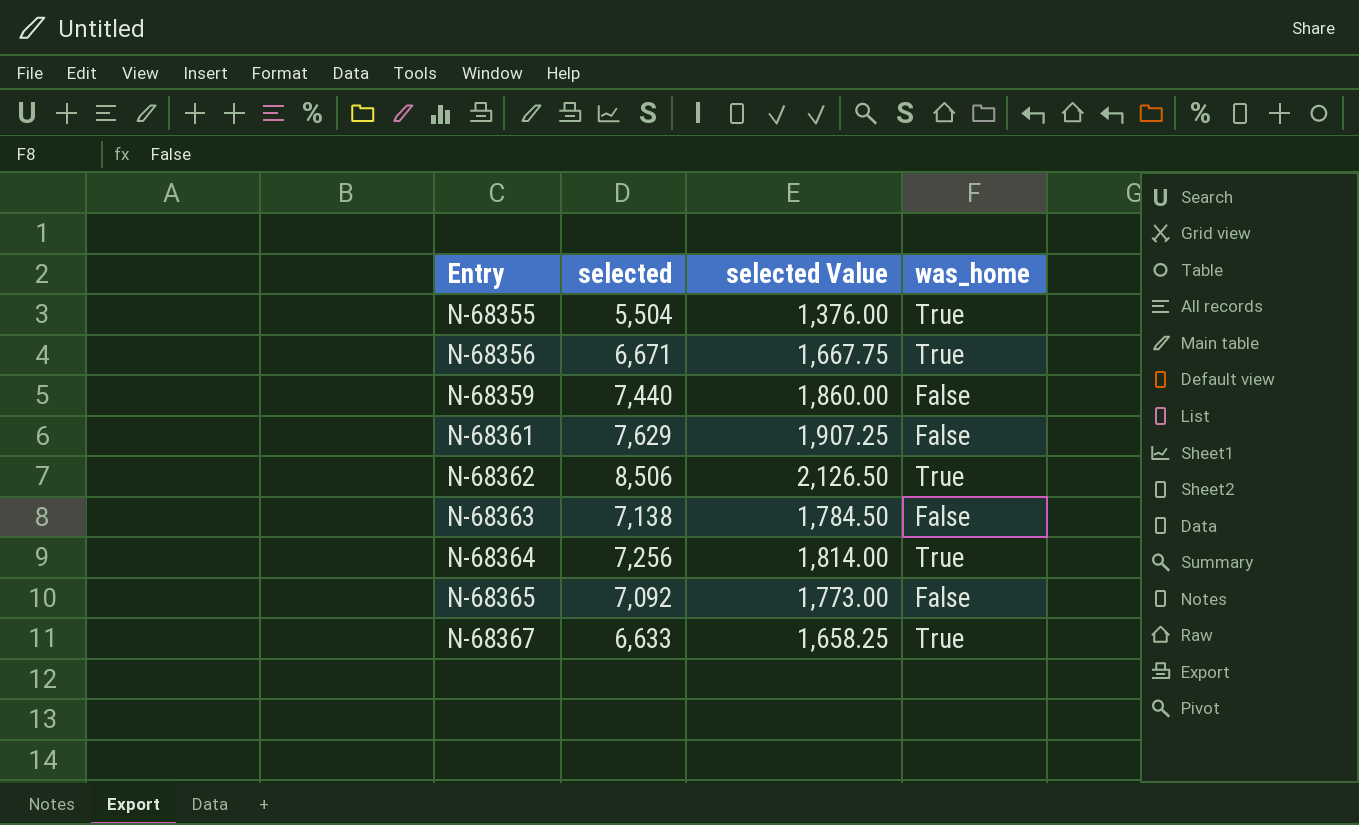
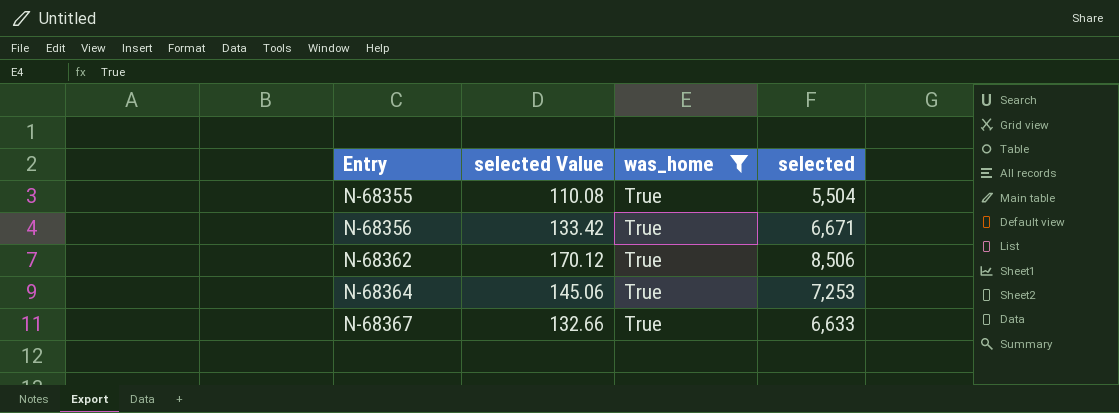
filter: none -> was_home = True
column selected Value | formula: [selected] * 0.25 -> [selected] * 0.02
column selected | position: 2 -> 4
N-68364 | selected: 7,256 -> 7,253

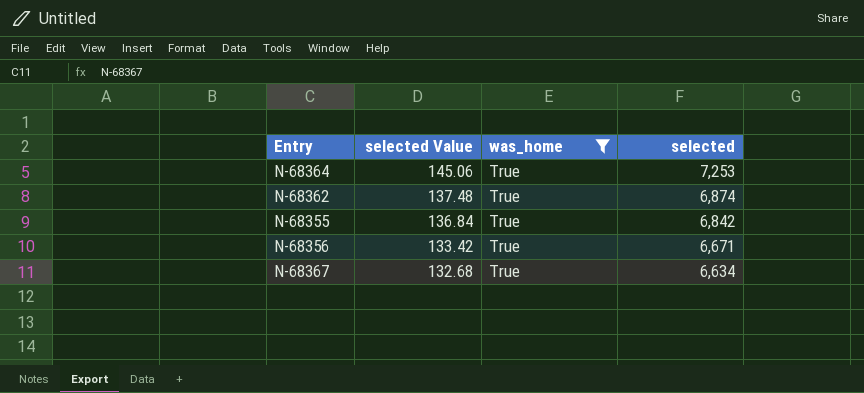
row order: Entry ascending -> selected Value descending
N-68362 | selected Value: 170.12 -> 137.48
N-68362 | selected: 8,506 -> 6,874
N-68355 | selected Value: 110.08 -> 136.84
N-68355 | selected: 5,504 -> 6,842
N-68367 | selected Value: 132.66 -> 132.68
N-68367 | selected: 6,633 -> 6,634

